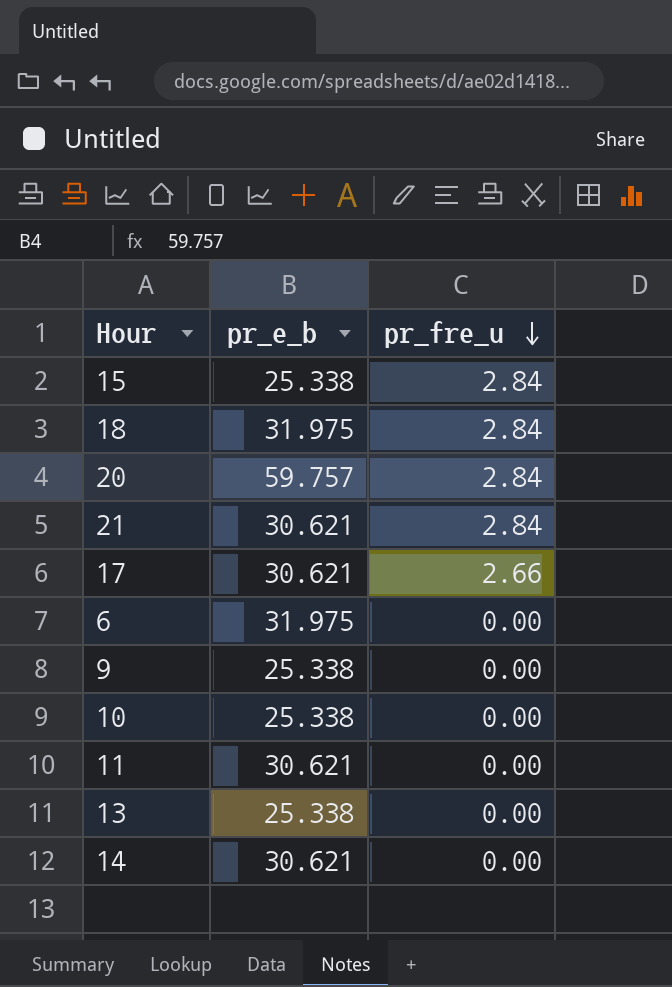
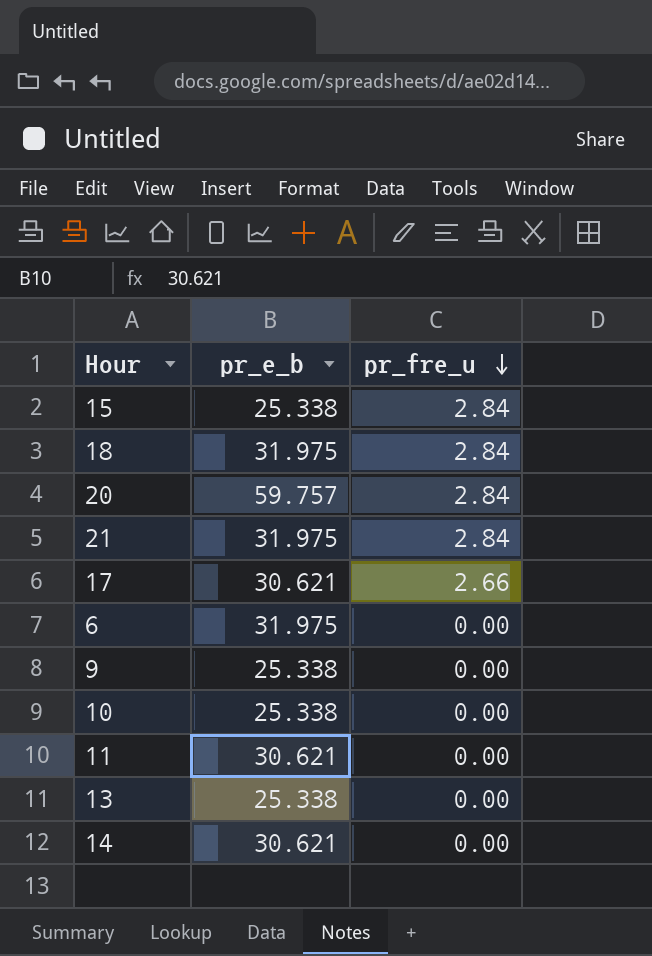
21 | pr_e_b: 30.621 -> 31.975

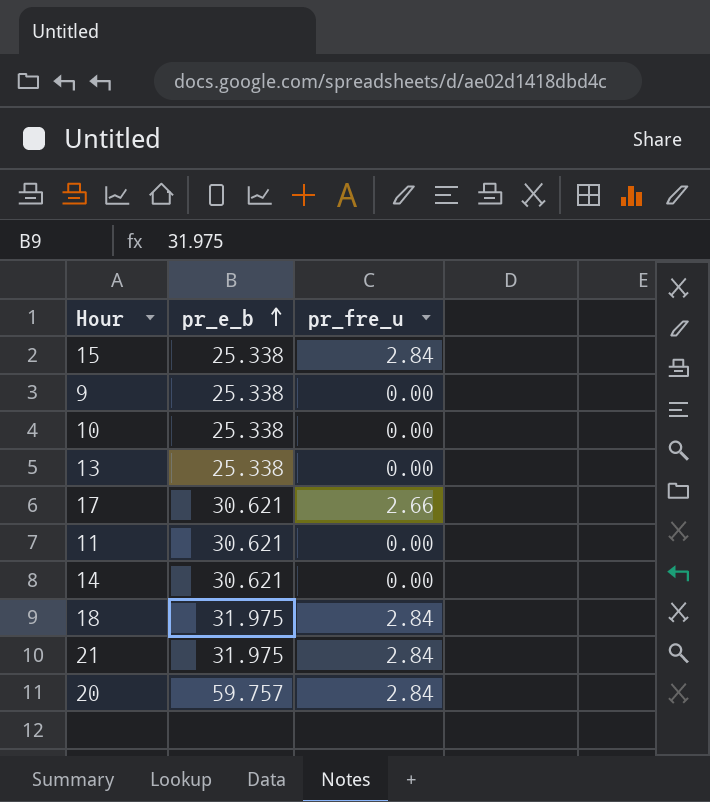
row order: pr_fre_u descending -> pr_e_b ascending
row 6: 31.975 | 0.00 -> none

